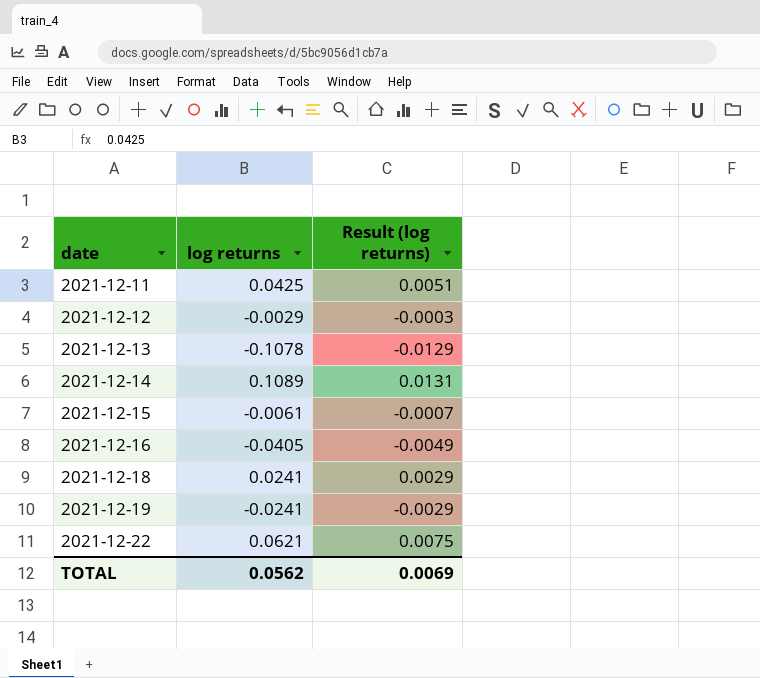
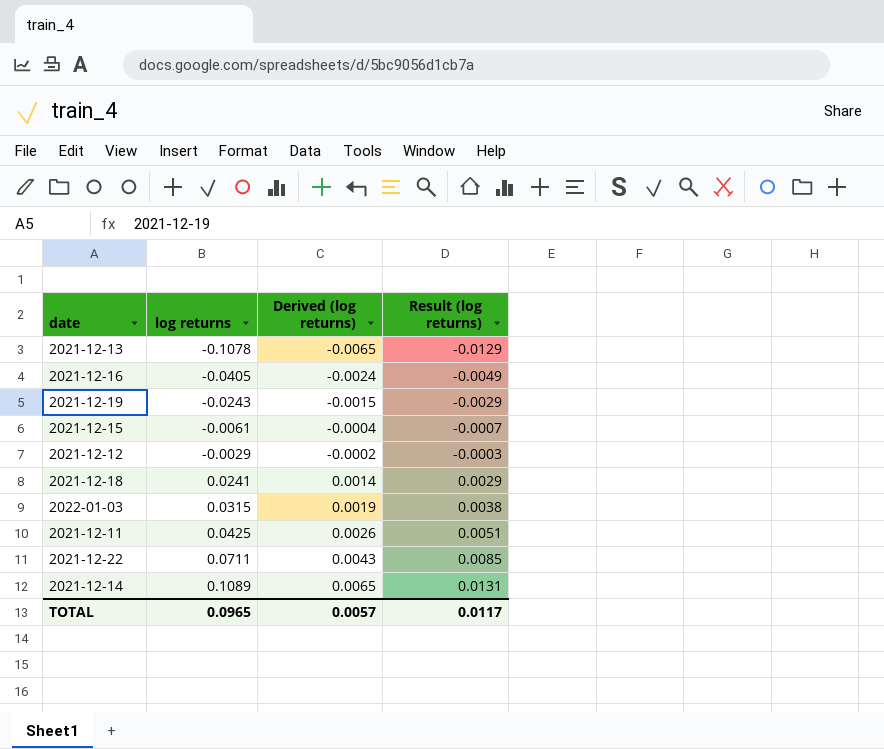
row order: date ascending -> log returns ascending
column Derived (log returns) | formula: none -> [log returns] * 0.06
2021-12-19 | log returns: -0.0241 -> -0.0243
row 2022-01-03: none -> 0.0315 | 0.0019 | 0.0038
2021-12-22 | log returns: 0.0621 -> 0.0711
2021-12-22 | Result (log returns): 0.0075 -> 0.0085
TOTAL | log returns: 0.0562 -> 0.0965
TOTAL | Result (log returns): 0.0069 -> 0.0117

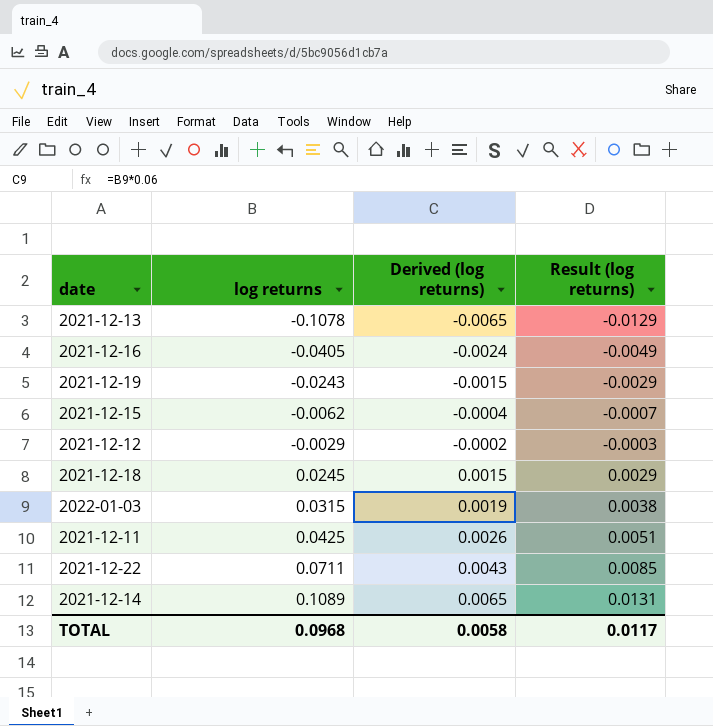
2021-12-15 | log returns: -0.0061 -> -0.0062
2021-12-18 | log returns: 0.0241 -> 0.0245
2021-12-18 | Derived (log returns): 0.0014 -> 0.0015
TOTAL | log returns: 0.0965 -> 0.0968
TOTAL | Derived (log returns): 0.0057 -> 0.0058

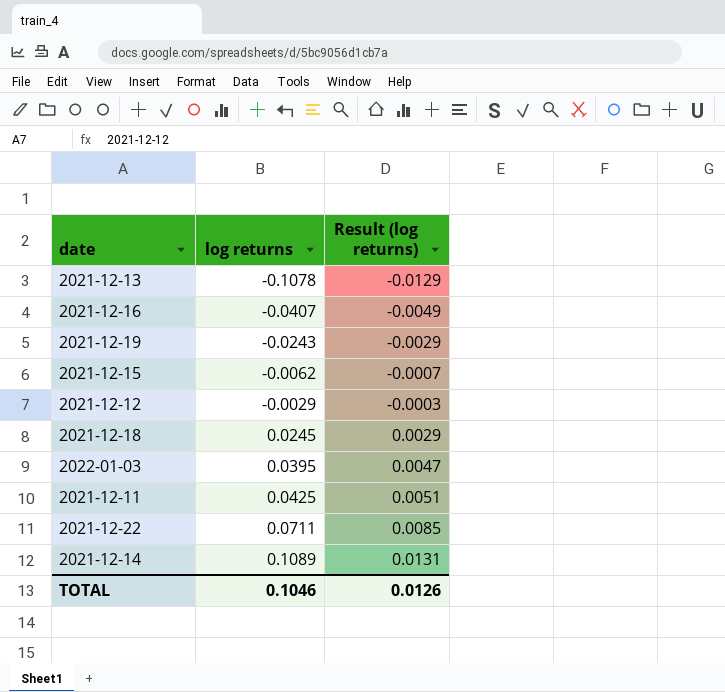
column Derived (log returns) | formula: [log returns] * 0.06 -> none
2021-12-16 | log returns: -0.0405 -> -0.0407
2022-01-03 | log returns: 0.0315 -> 0.0395
2022-01-03 | Result (log returns): 0.0038 -> 0.0047
TOTAL | log returns: 0.0968 -> 0.1046
TOTAL | Result (log returns): 0.0117 -> 0.0126

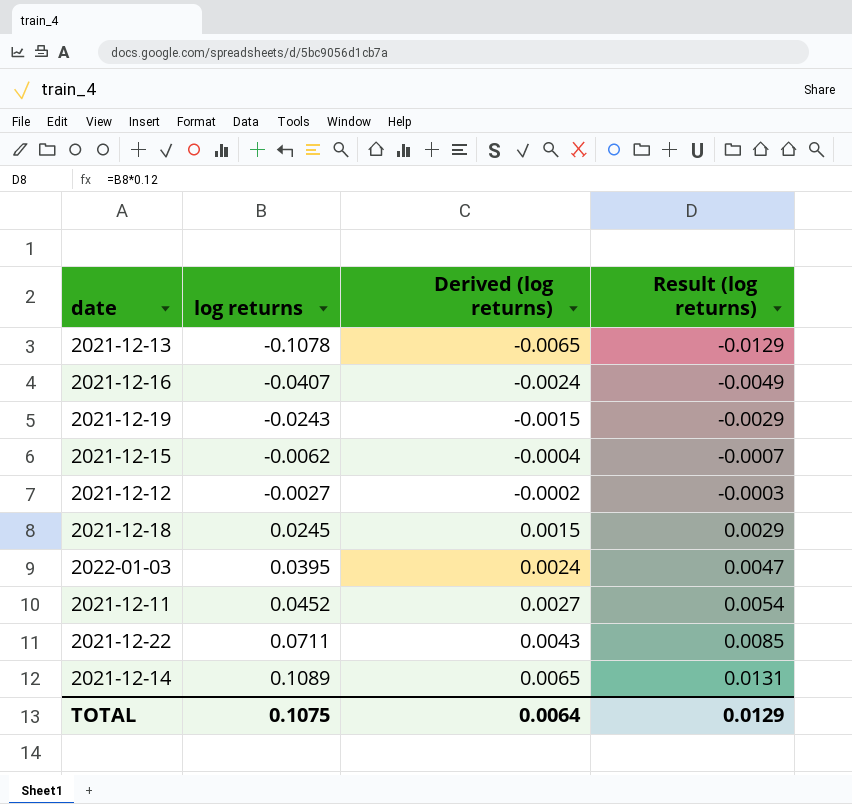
column Derived (log returns) | formula: none -> [log returns] * 0.06
2021-12-12 | log returns: -0.0029 -> -0.0027
2021-12-11 | log returns: 0.0425 -> 0.0452
2021-12-11 | Result (log returns): 0.0051 -> 0.0054
TOTAL | log returns: 0.1046 -> 0.1075
TOTAL | Result (log returns): 0.0126 -> 0.0129

